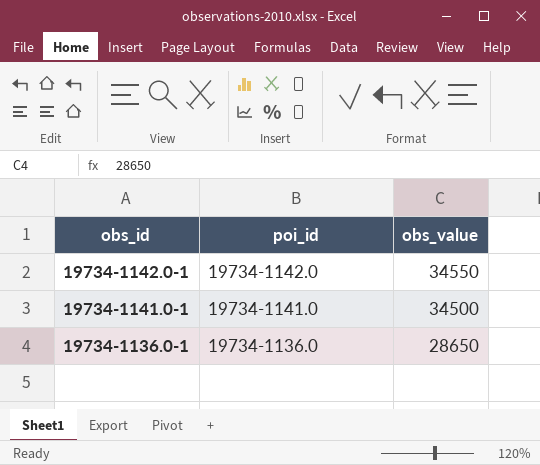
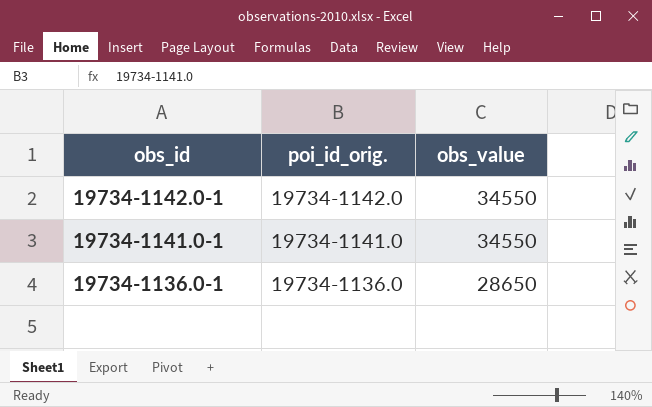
column name: poi_id -> poi_id_orig.
19734-1141.0-1 | obs_value: 34500 -> 34550

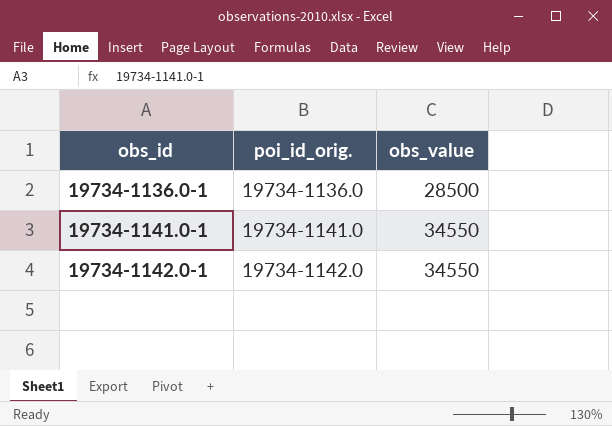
row order: obs_id descending -> obs_id ascending
19734-1136.0-1 | obs_value: 28650 -> 28500

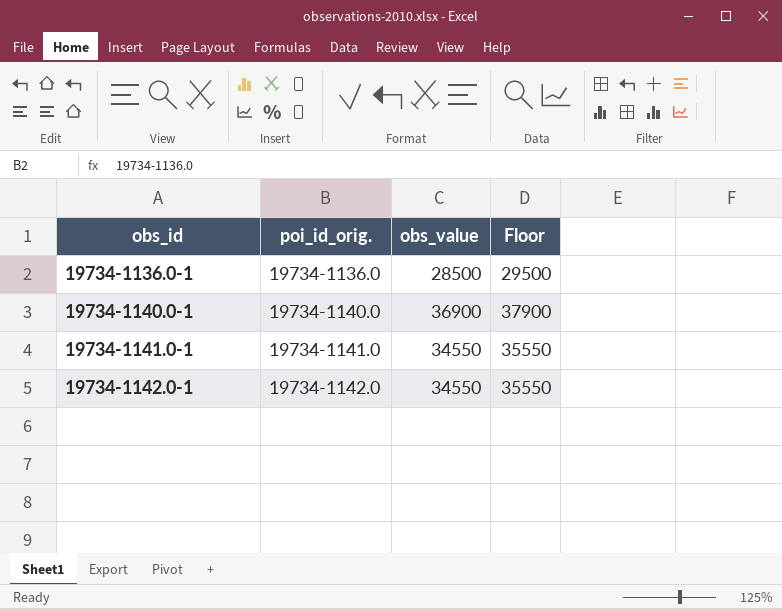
column Floor | formula: none -> [obs_value] + 1000
row 19734-1140.0-1: none -> 19734-1140.0 | 36900 | 37900

